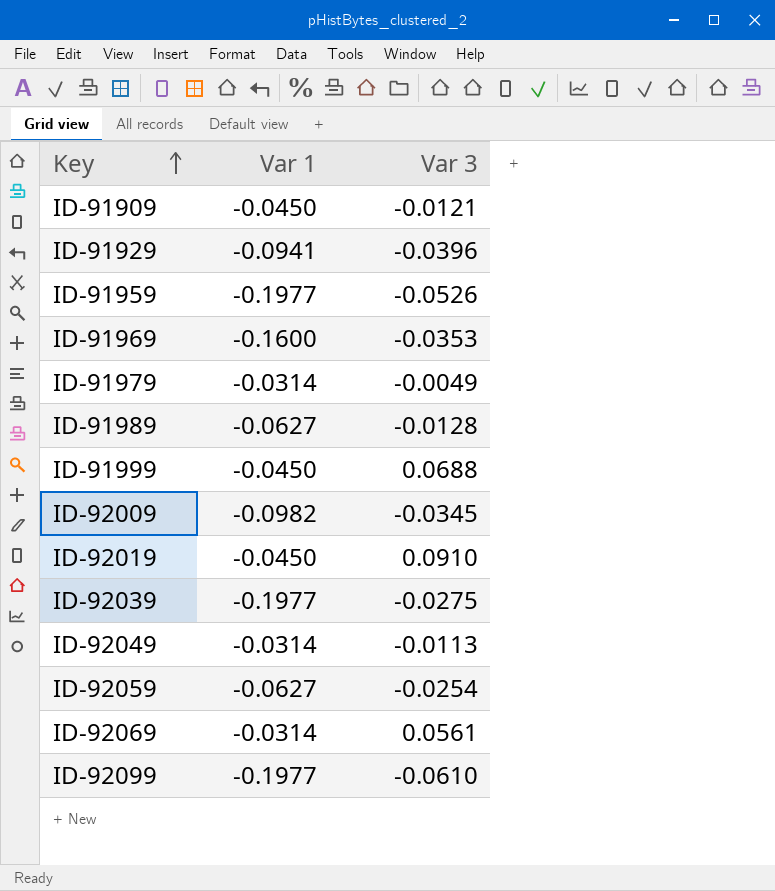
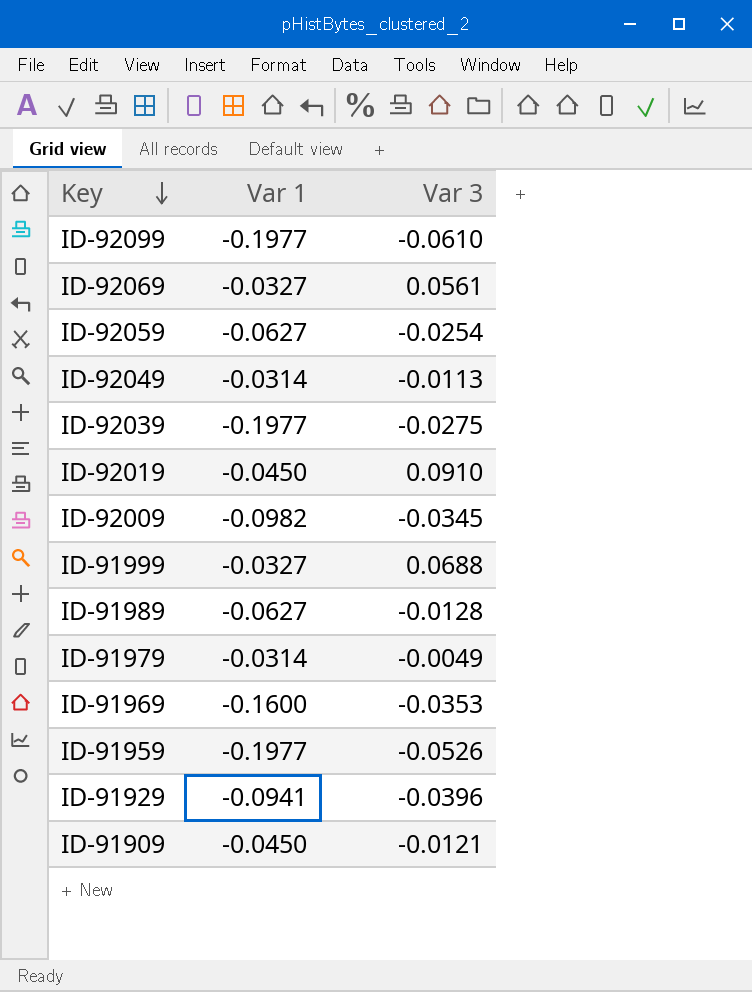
row order: Key ascending -> Key descending
ID-92069 | Var 1: -0.0314 -> -0.0327
ID-91999 | Var 1: -0.0450 -> -0.0327

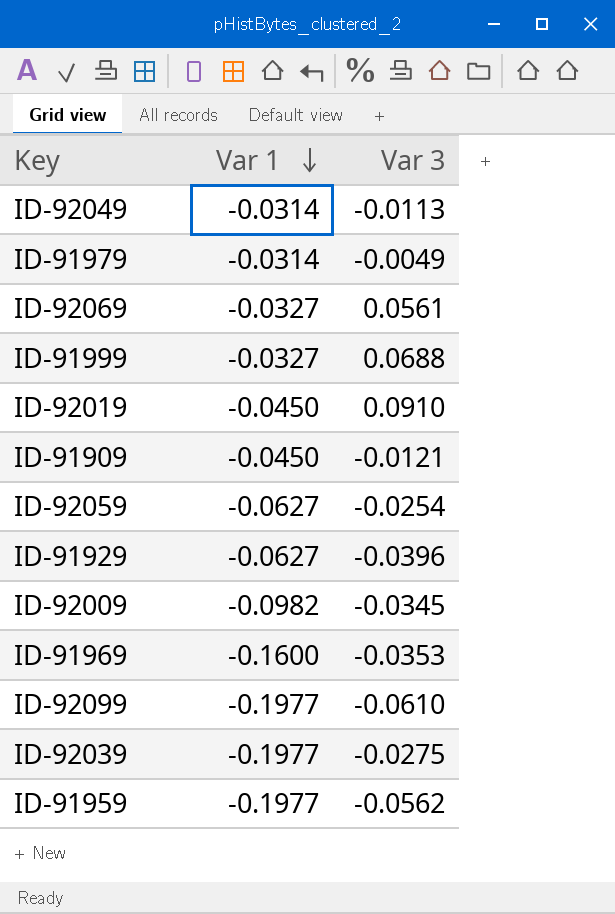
row order: Key descending -> Var 1 descending
row ID-91989: -0.0627 | -0.0128 -> none
ID-91929 | Var 1: -0.0941 -> -0.0627
ID-91959 | Var 3: -0.0526 -> -0.0562

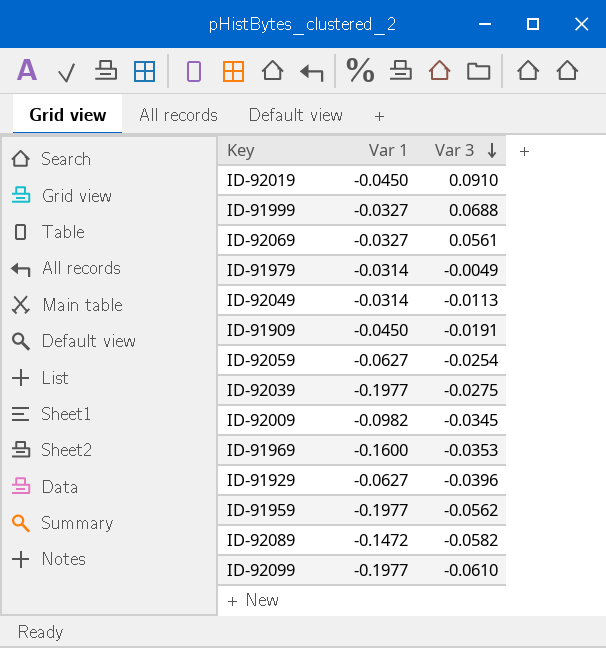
row order: Var 1 descending -> Var 3 descending
ID-91909 | Var 3: -0.0121 -> -0.0191
row ID-92089: none -> -0.1472 | -0.0582

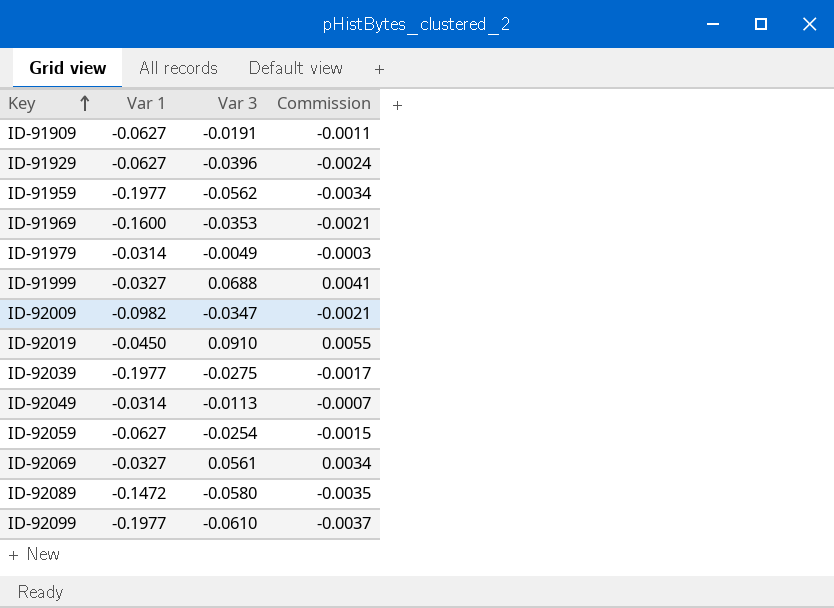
row order: Var 3 descending -> Key ascending
column Commission | formula: none -> [Var 3] * 0.06
ID-91909 | Var 1: -0.0450 -> -0.0627
ID-92009 | Var 3: -0.0345 -> -0.0347
ID-92089 | Var 3: -0.0582 -> -0.0580

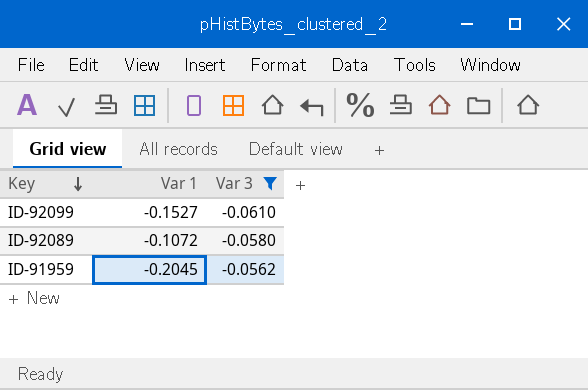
filter: none -> Var 3 <= -0.0562
row order: Key ascending -> Key descending
column Commission | formula: [Var 3] * 0.06 -> none
ID-92099 | Var 1: -0.1977 -> -0.1527
ID-92089 | Var 1: -0.1472 -> -0.1072
ID-91959 | Var 1: -0.1977 -> -0.2045

